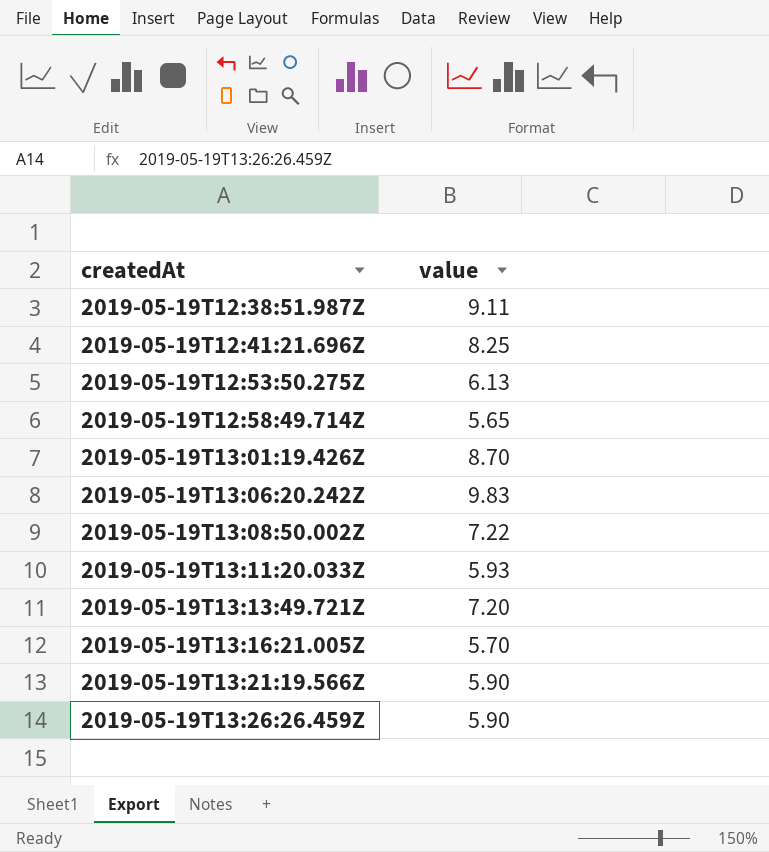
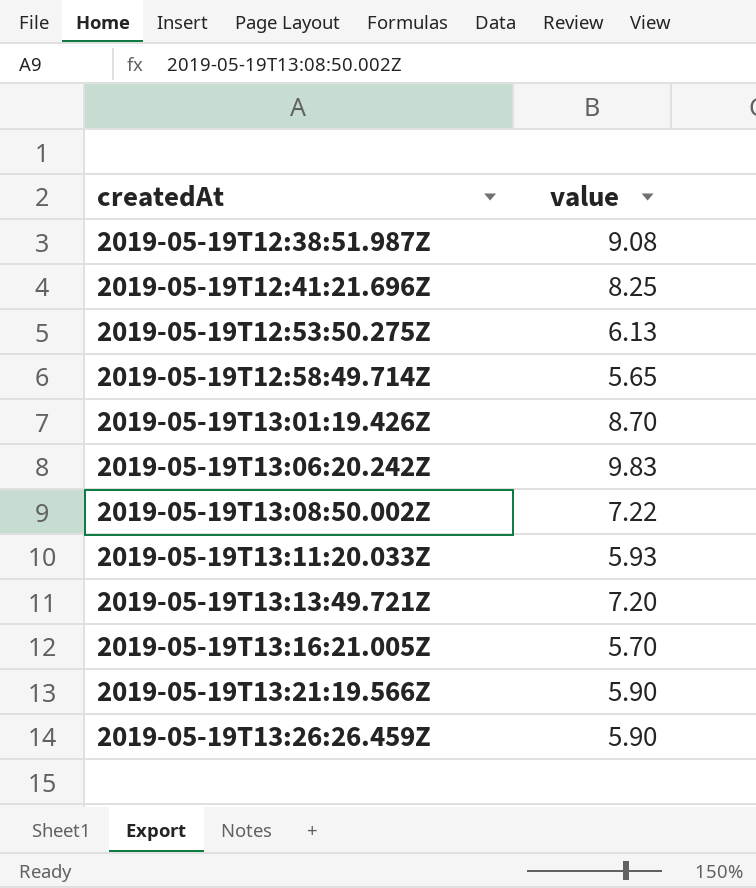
2019-05-19T12:38:51.987Z | value: 9.11 -> 9.08

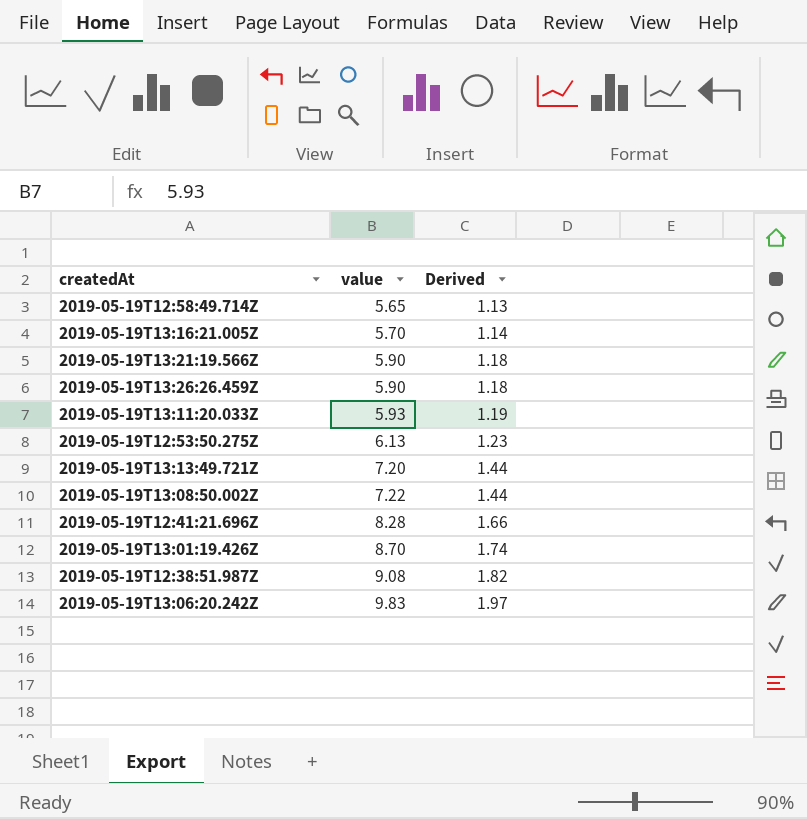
row order: createdAt ascending -> value ascending
column Derived | formula: none -> [value] * 0.2
2019-05-19T12:41:21.696Z | value: 8.25 -> 8.28

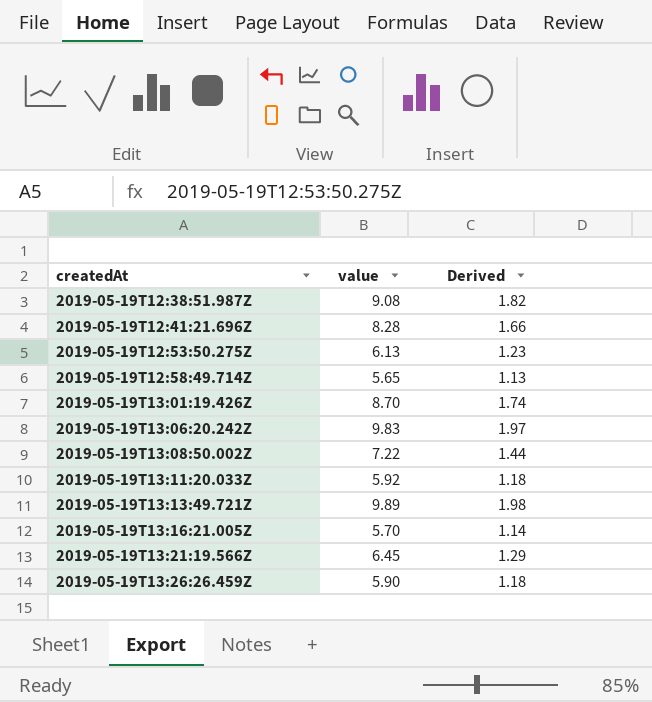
row order: value ascending -> createdAt ascending
2019-05-19T13:11:20.033Z | value: 5.93 -> 5.92
2019-05-19T13:11:20.033Z | Derived: 1.19 -> 1.18
2019-05-19T13:13:49.721Z | value: 7.20 -> 9.89
2019-05-19T13:13:49.721Z | Derived: 1.44 -> 1.98
2019-05-19T13:21:19.566Z | value: 5.90 -> 6.45
2019-05-19T13:21:19.566Z | Derived: 1.18 -> 1.29

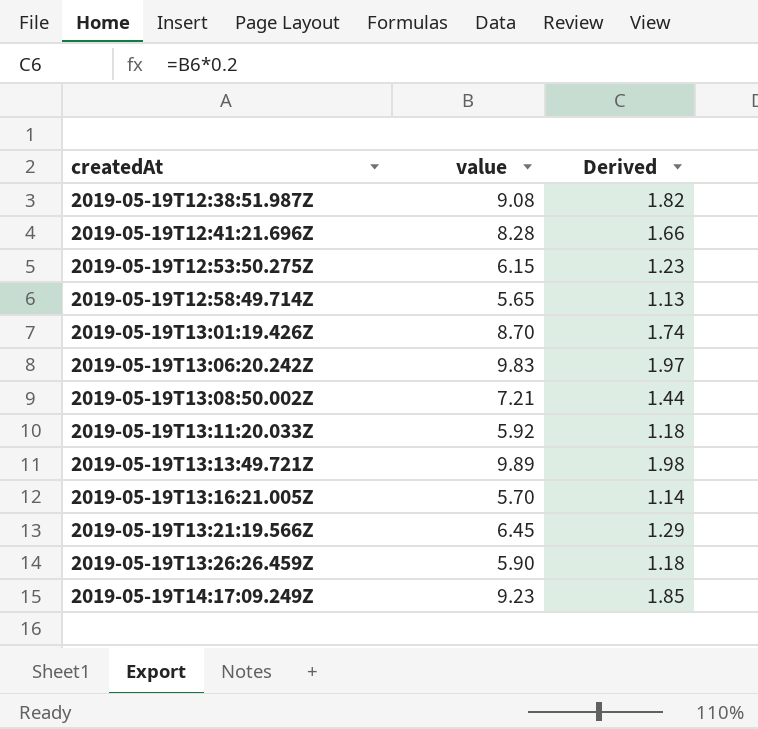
2019-05-19T12:53:50.275Z | value: 6.13 -> 6.15
2019-05-19T13:08:50.002Z | value: 7.22 -> 7.21
row 2019-05-19T14:17:09.249Z: none -> 9.23 | 1.85

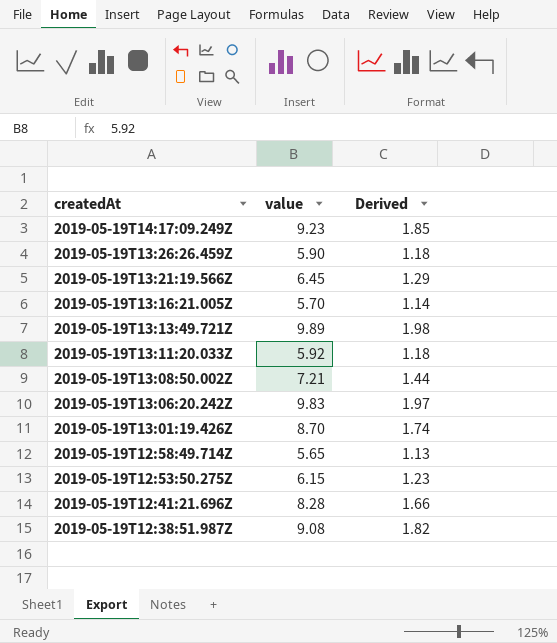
row order: createdAt ascending -> createdAt descending

